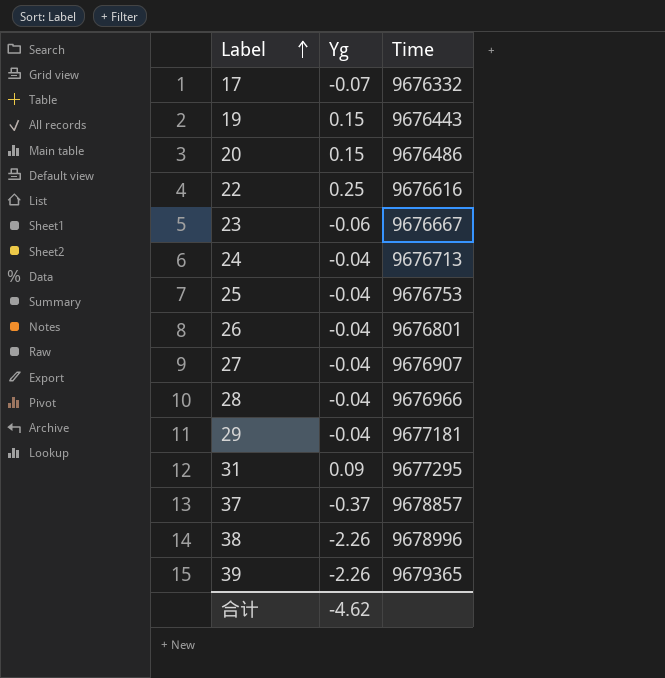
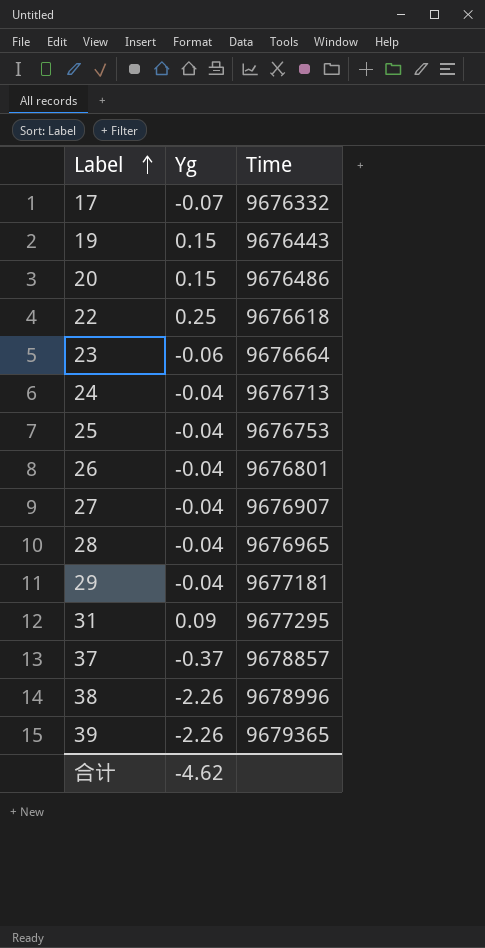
22 | Time: 9676616 -> 9676618
23 | Time: 9676667 -> 9676664
28 | Time: 9676966 -> 9676965

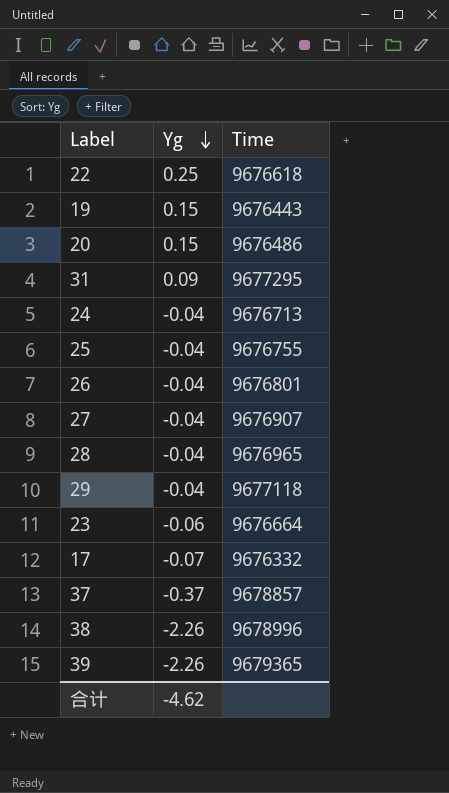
row order: Label ascending -> Yg descending
25 | Time: 9676753 -> 9676755
29 | Time: 9677181 -> 9677118

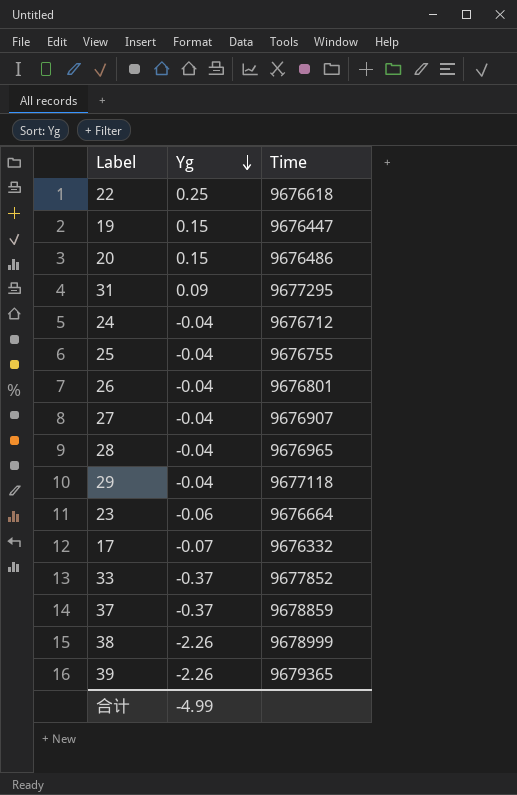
19 | Time: 9676443 -> 9676447
24 | Time: 9676713 -> 9676712
row 33: none -> -0.37 | 9677852
37 | Time: 9678857 -> 9678859
38 | Time: 9678996 -> 9678999
合计 | Yg: -4.62 -> -4.99

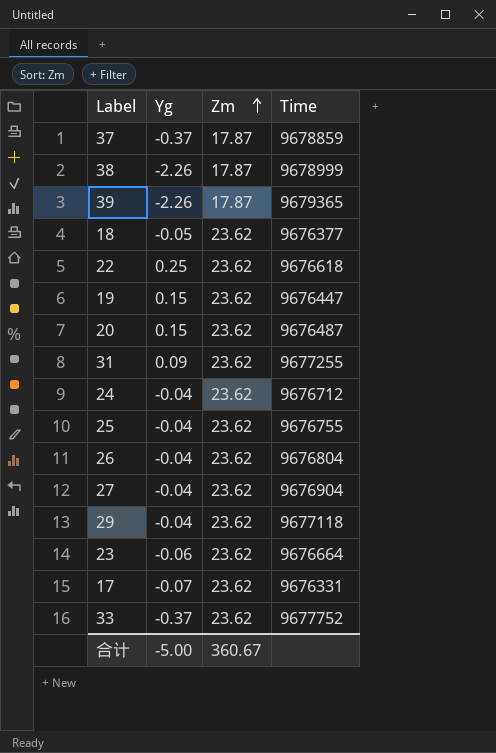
row order: Yg descending -> Zm ascending
column Zm | position: none -> 3
row 28: -0.04 | 9676965 -> none
row 18: none -> -0.05 | 23.62 | 9676377
20 | Time: 9676486 -> 9676487
31 | Time: 9677295 -> 9677255
26 | Time: 9676801 -> 9676804
27 | Time: 9676907 -> 9676904
17 | Time: 9676332 -> 9676331
33 | Time: 9677852 -> 9677752
合计 | Yg: -4.99 -> -5.00

